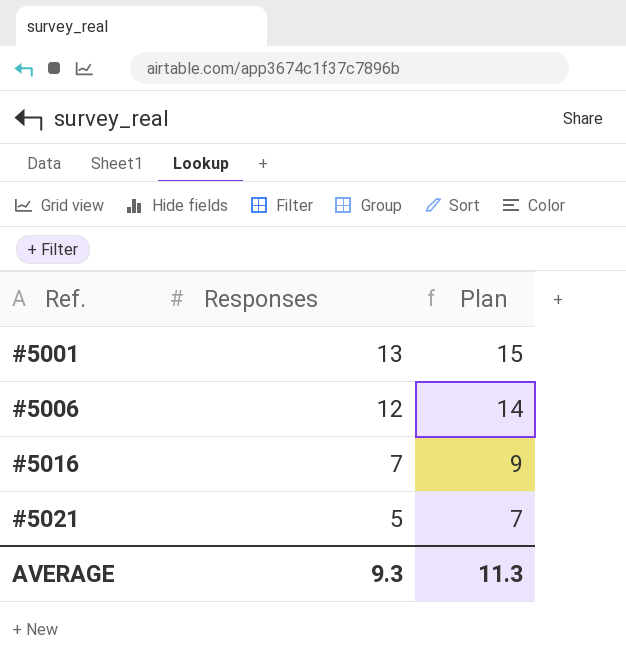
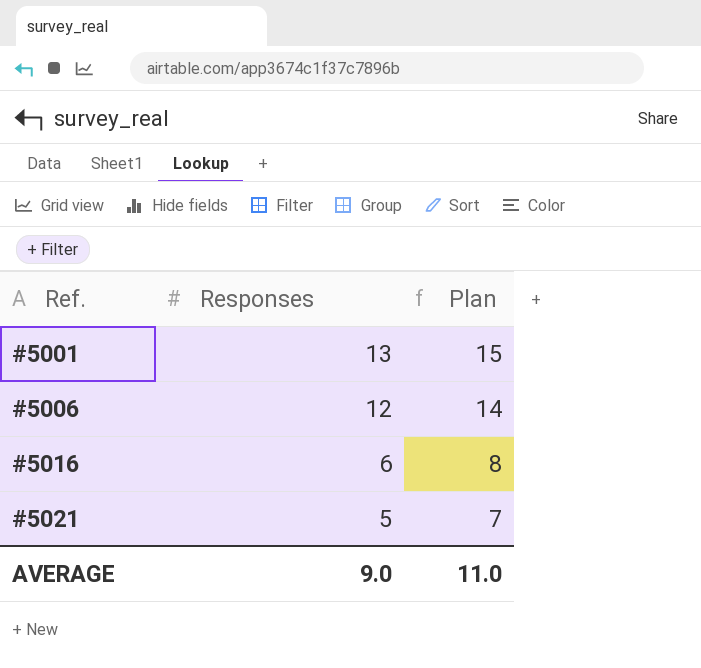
#5016 | Responses: 7 -> 6
#5016 | Plan: 9 -> 8
AVERAGE | Responses: 9.3 -> 9.0
AVERAGE | Plan: 11.3 -> 11.0

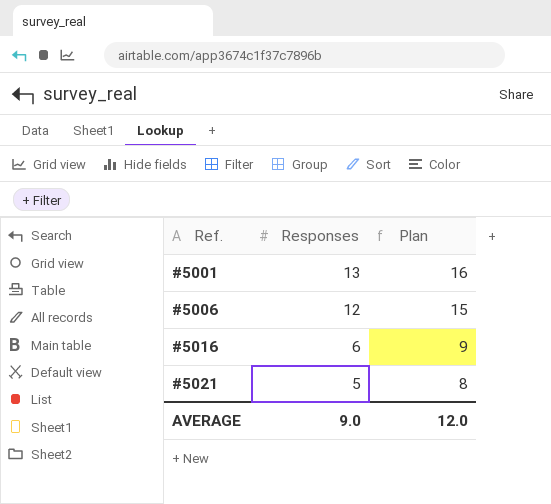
column Plan | formula: [Responses] + 2 -> [Responses] + 3
AVERAGE | Plan: 11.0 -> 12.0

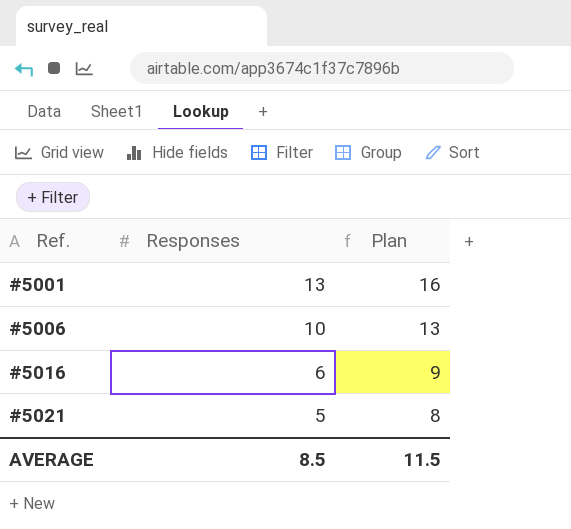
#5006 | Responses: 12 -> 10
#5006 | Plan: 15 -> 13
AVERAGE | Responses: 9.0 -> 8.5
AVERAGE | Plan: 12.0 -> 11.5

